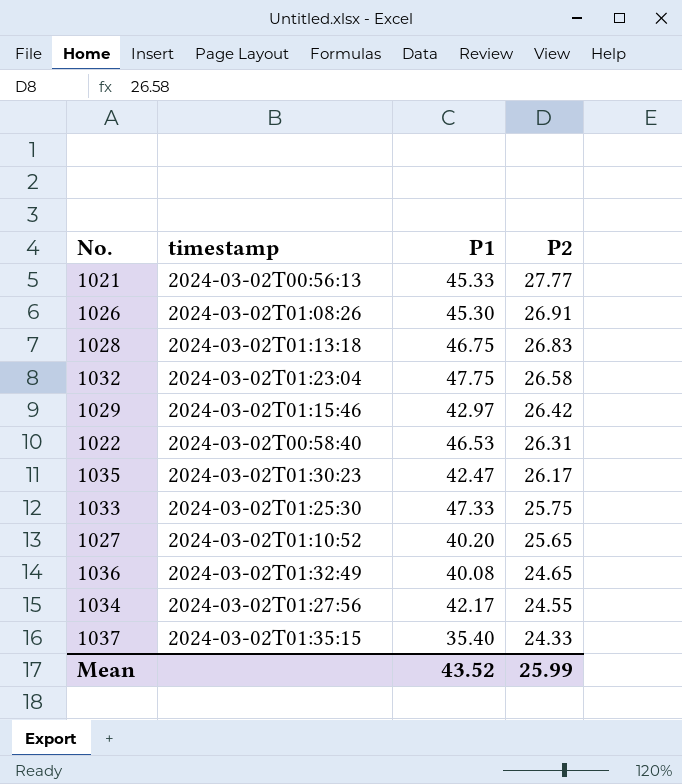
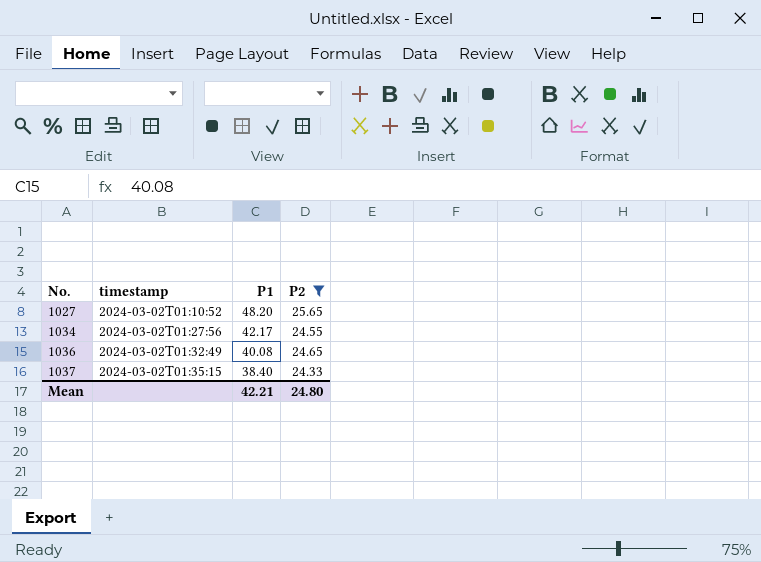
filter: none -> P2 <= 25.65
row order: P2 descending -> No. ascending
1027 | P1: 40.20 -> 48.20
1037 | P1: 35.40 -> 38.40
Mean | P1: 43.52 -> 42.21
Mean | P2: 25.99 -> 24.80

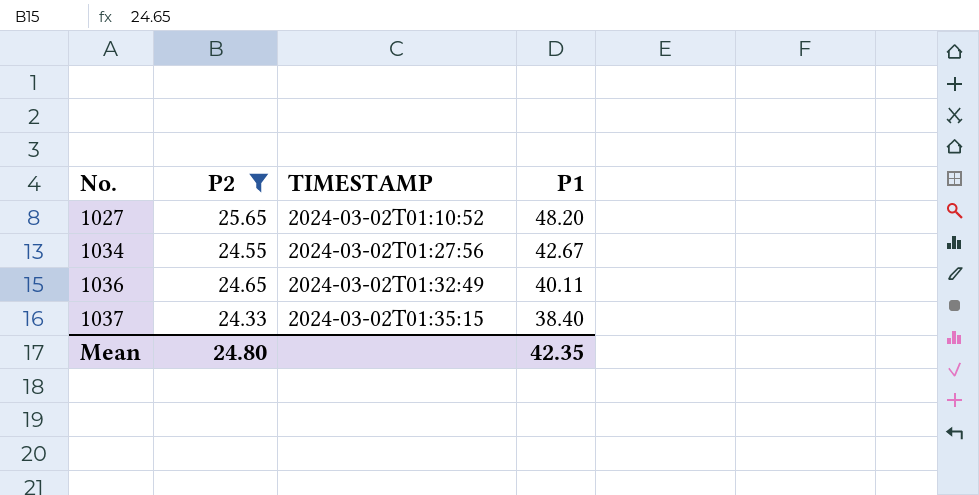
column P2 | position: 4 -> 2
column name: timestamp -> TIMESTAMP
1034 | P1: 42.17 -> 42.67
1036 | P1: 40.08 -> 40.11
Mean | P1: 42.21 -> 42.35

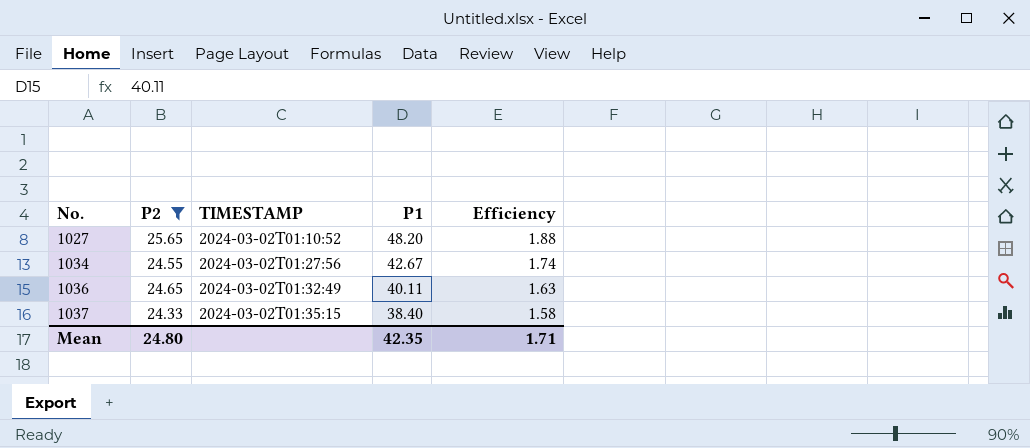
column Efficiency | formula: none -> [P1] / [P2]

